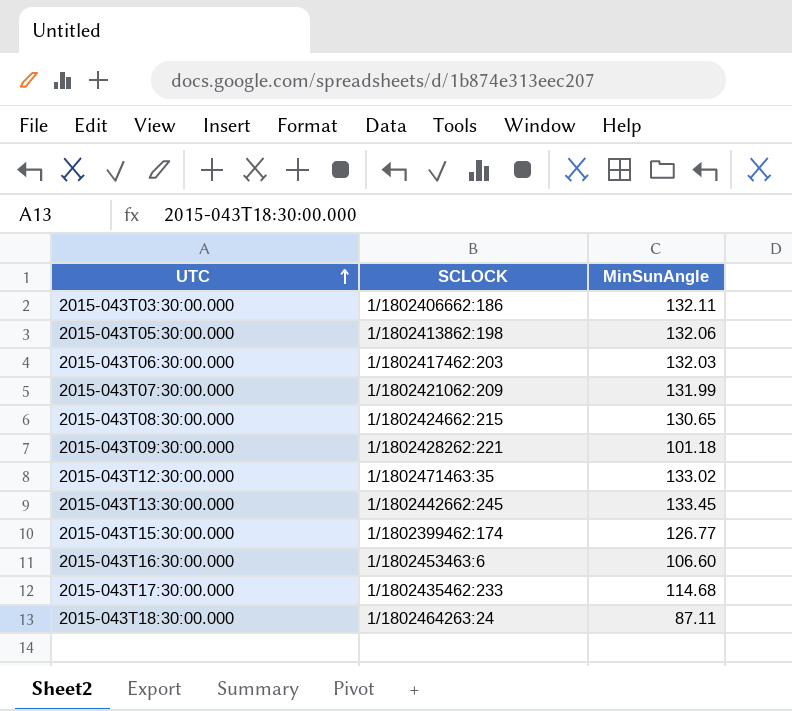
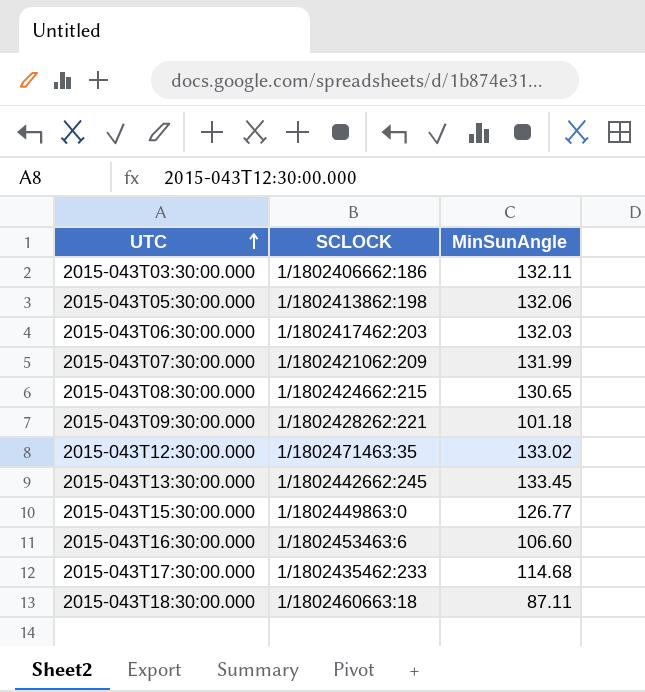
2015-043T15:30:00.000 | SCLOCK: 1/1802399462:174 -> 1/1802449863:0
2015-043T18:30:00.000 | SCLOCK: 1/1802464263:24 -> 1/1802460663:18

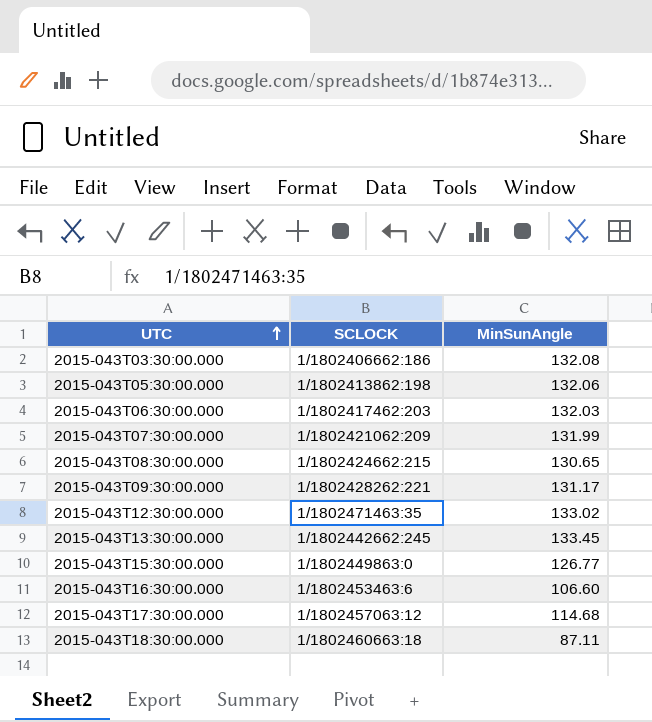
2015-043T03:30:00.000 | MinSunAngle: 132.11 -> 132.08
2015-043T09:30:00.000 | MinSunAngle: 101.18 -> 131.17
2015-043T17:30:00.000 | SCLOCK: 1/1802435462:233 -> 1/1802457063:12

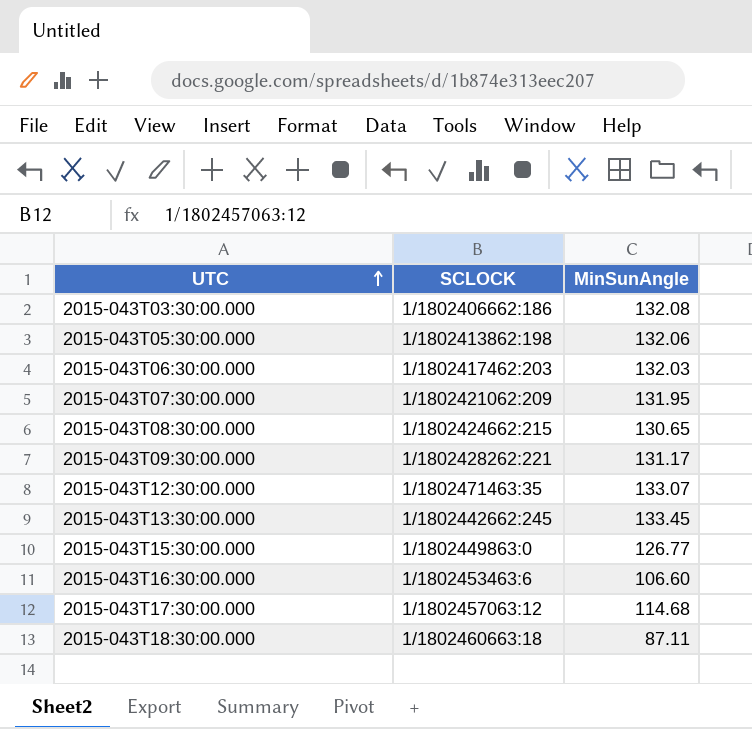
2015-043T07:30:00.000 | MinSunAngle: 131.99 -> 131.95
2015-043T12:30:00.000 | MinSunAngle: 133.02 -> 133.07

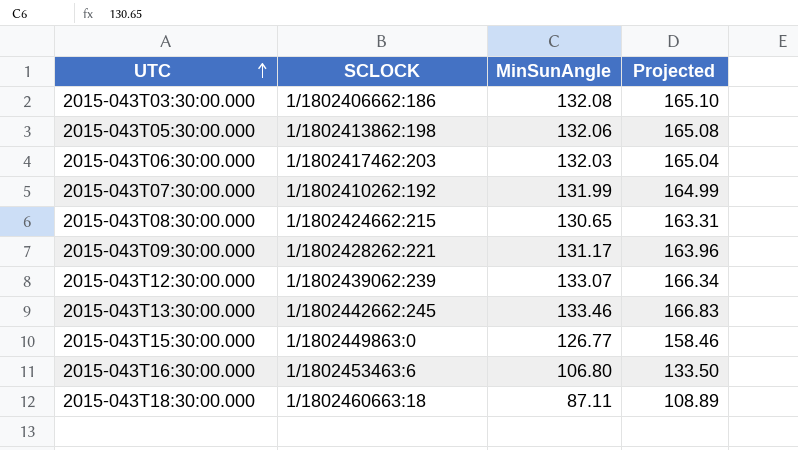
column Projected | formula: none -> [MinSunAngle] * 1.25
row 2015-043T17:30:00.000: 1/1802457063:12 | 114.68 -> none
2015-043T07:30:00.000 | SCLOCK: 1/1802421062:209 -> 1/1802410262:192
2015-043T07:30:00.000 | MinSunAngle: 131.95 -> 131.99
2015-043T12:30:00.000 | SCLOCK: 1/1802471463:35 -> 1/1802439062:239
2015-043T13:30:00.000 | MinSunAngle: 133.45 -> 133.46
2015-043T16:30:00.000 | MinSunAngle: 106.60 -> 106.80

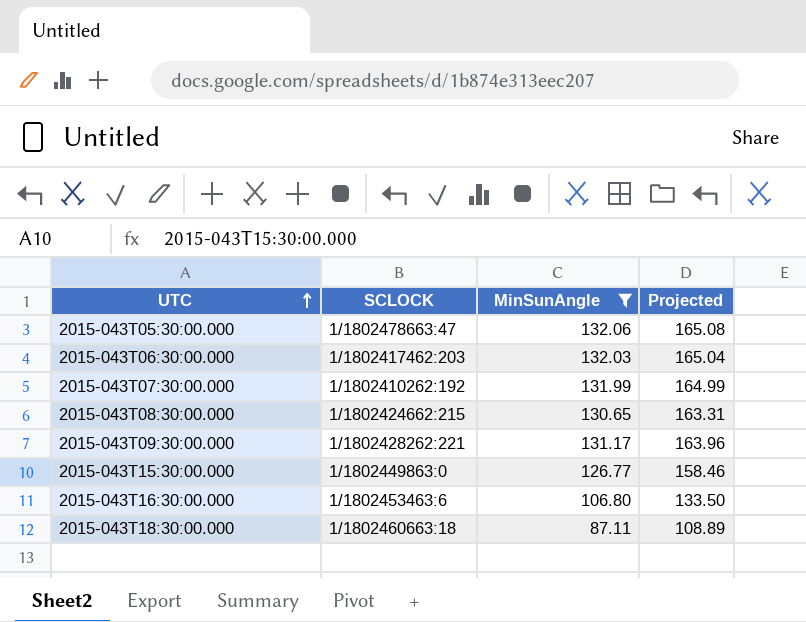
filter: none -> MinSunAngle <= 132.06
2015-043T05:30:00.000 | SCLOCK: 1/1802413862:198 -> 1/1802478663:47

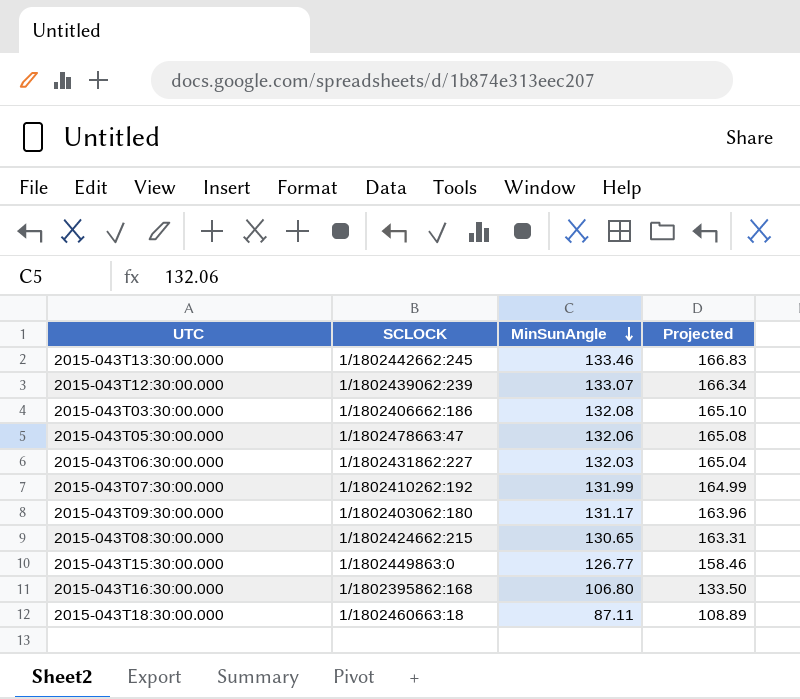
filter: MinSunAngle <= 132.06 -> none
row order: UTC ascending -> MinSunAngle descending
2015-043T06:30:00.000 | SCLOCK: 1/1802417462:203 -> 1/1802431862:227
2015-043T09:30:00.000 | SCLOCK: 1/1802428262:221 -> 1/1802403062:180
2015-043T16:30:00.000 | SCLOCK: 1/1802453463:6 -> 1/1802395862:168

